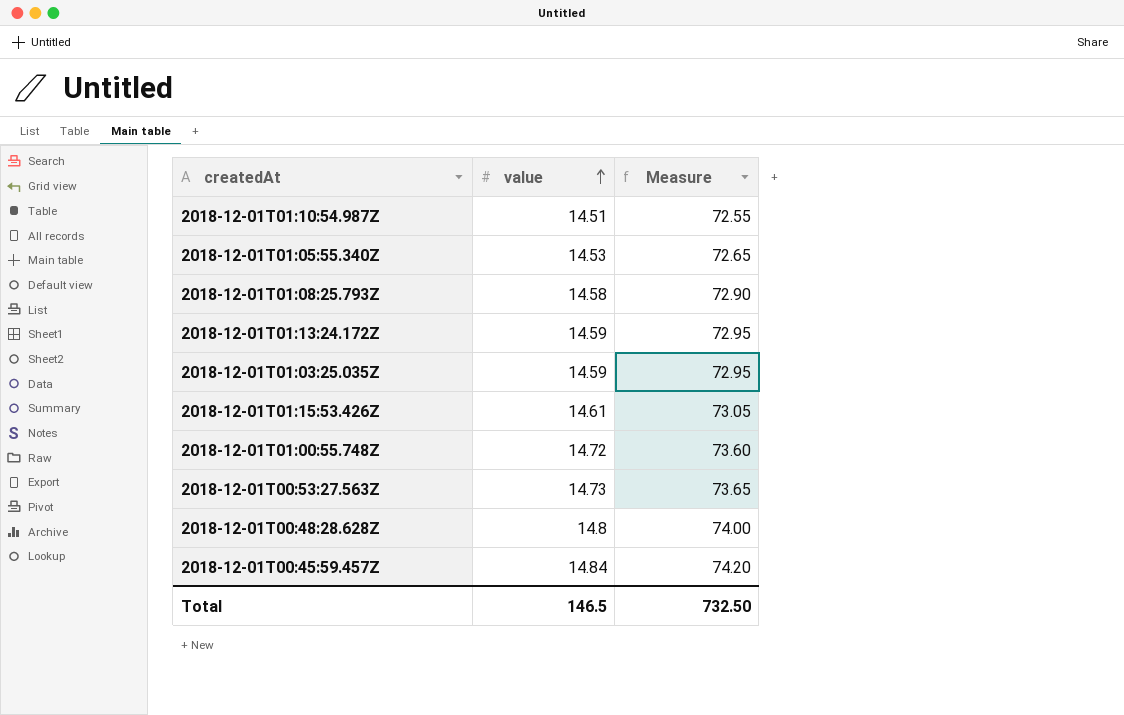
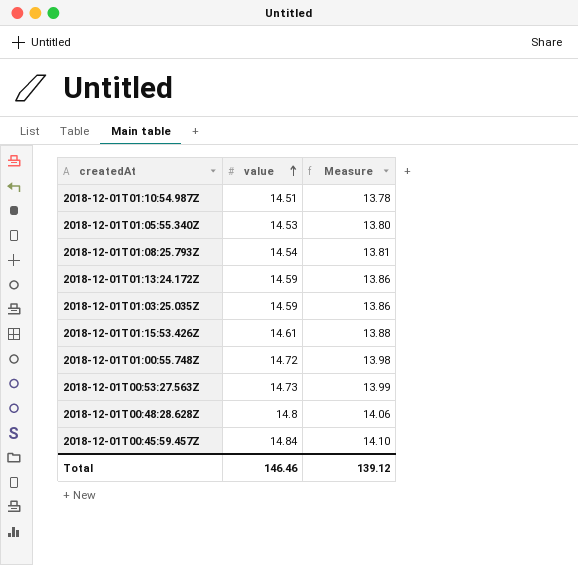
column Measure | formula: [value] * 5 -> [value] * 0.95
2018-12-01T01:08:25.793Z | value: 14.58 -> 14.54
Total | value: 146.5 -> 146.46
Total | Measure: 732.50 -> 139.12

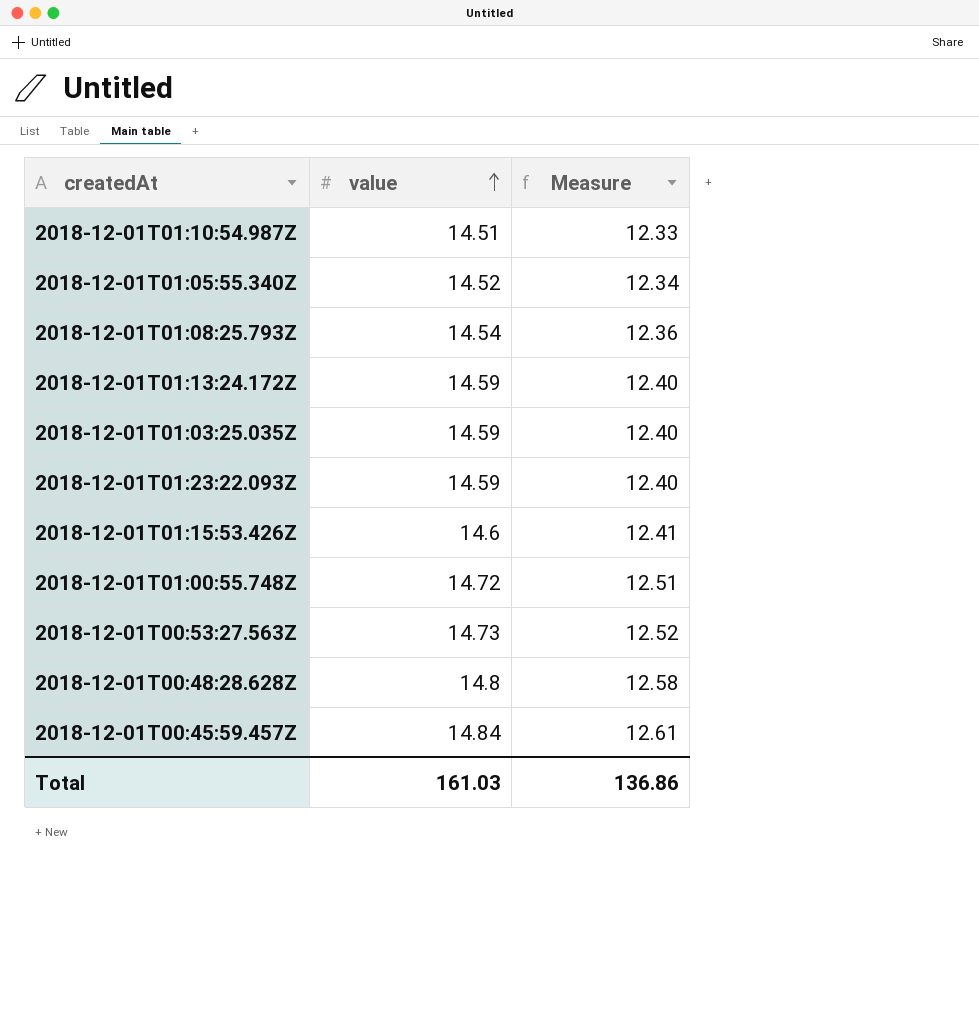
column Measure | formula: [value] * 0.95 -> [value] * 0.85
2018-12-01T01:05:55.340Z | value: 14.53 -> 14.52
row 2018-12-01T01:23:22.093Z: none -> 14.59 | 12.40
2018-12-01T01:15:53.426Z | value: 14.61 -> 14.6
Total | value: 146.46 -> 161.03
Total | Measure: 139.12 -> 136.86

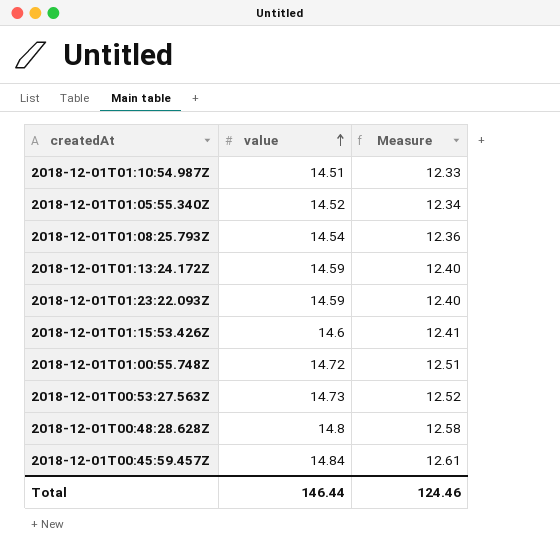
row 2018-12-01T01:03:25.035Z: 14.59 | 12.40 -> none
Total | value: 161.03 -> 146.44
Total | Measure: 136.86 -> 124.46

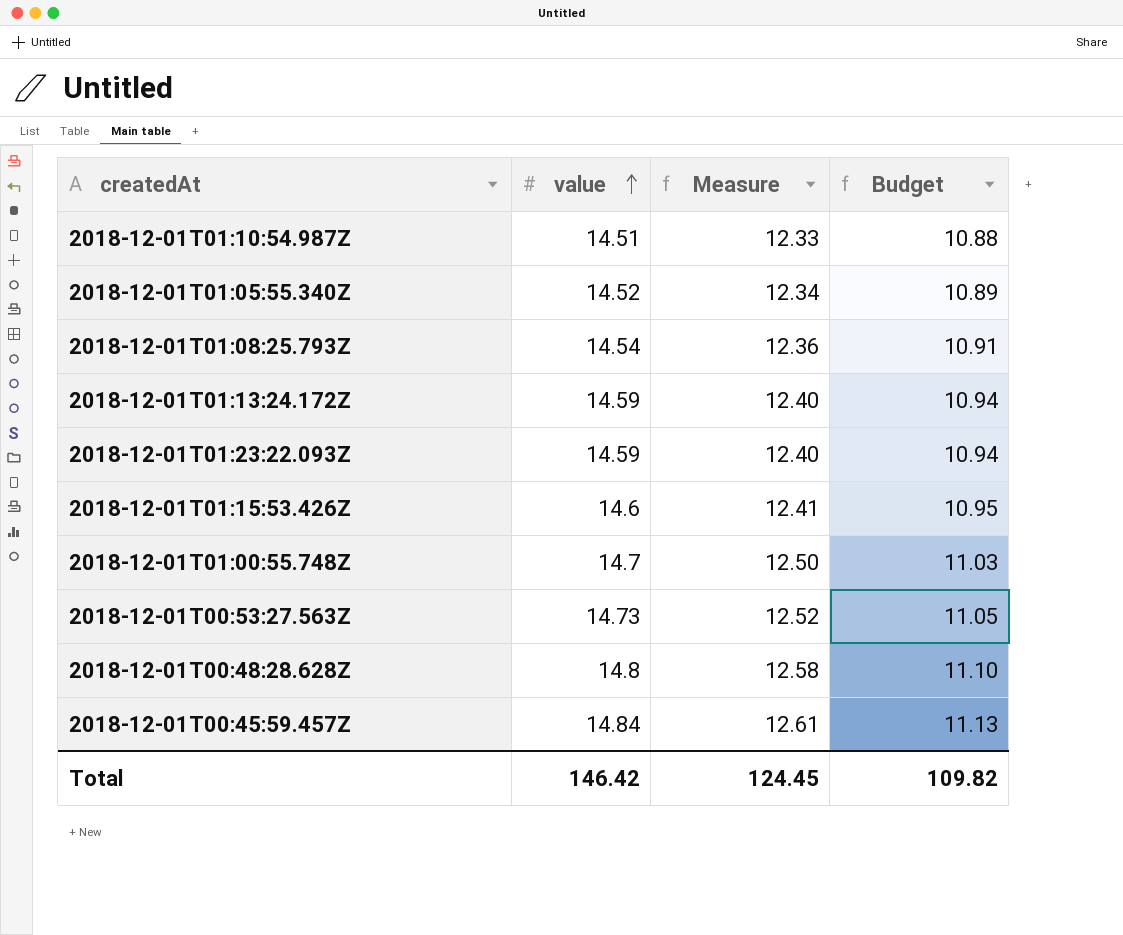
column Budget | formula: none -> [value] * 0.75
2018-12-01T01:00:55.748Z | value: 14.72 -> 14.7
2018-12-01T01:00:55.748Z | Measure: 12.51 -> 12.50
Total | value: 146.44 -> 146.42
Total | Measure: 124.46 -> 124.45

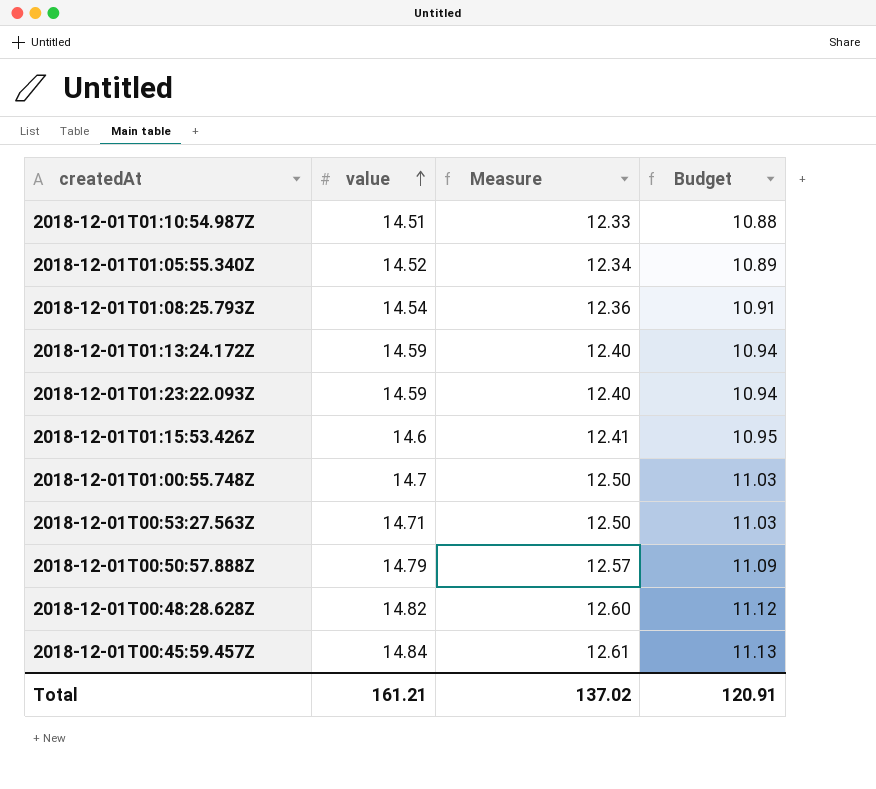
2018-12-01T00:53:27.563Z | value: 14.73 -> 14.71
2018-12-01T00:53:27.563Z | Measure: 12.52 -> 12.50
2018-12-01T00:53:27.563Z | Budget: 11.05 -> 11.03
row 2018-12-01T00:50:57.888Z: none -> 14.79 | 12.57 | 11.09
2018-12-01T00:48:28.628Z | value: 14.8 -> 14.82
2018-12-01T00:48:28.628Z | Measure: 12.58 -> 12.60
2018-12-01T00:48:28.628Z | Budget: 11.10 -> 11.12
Total | value: 146.42 -> 161.21
Total | Measure: 124.45 -> 137.02
Total | Budget: 109.82 -> 120.91

